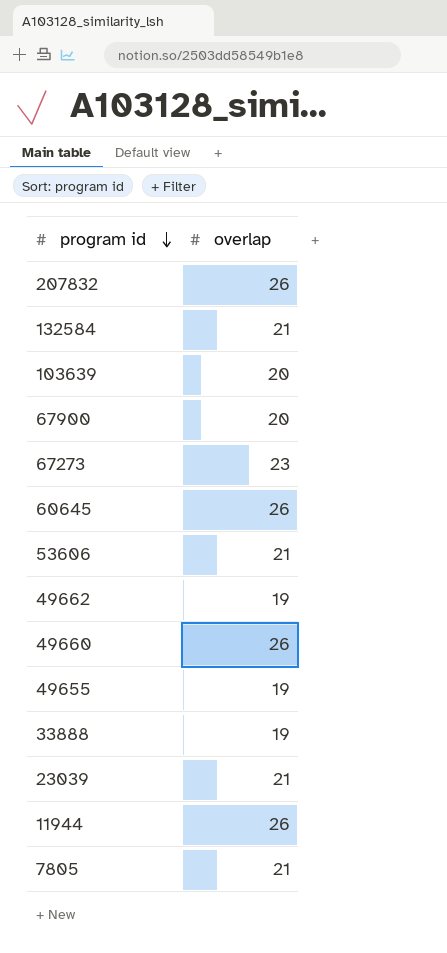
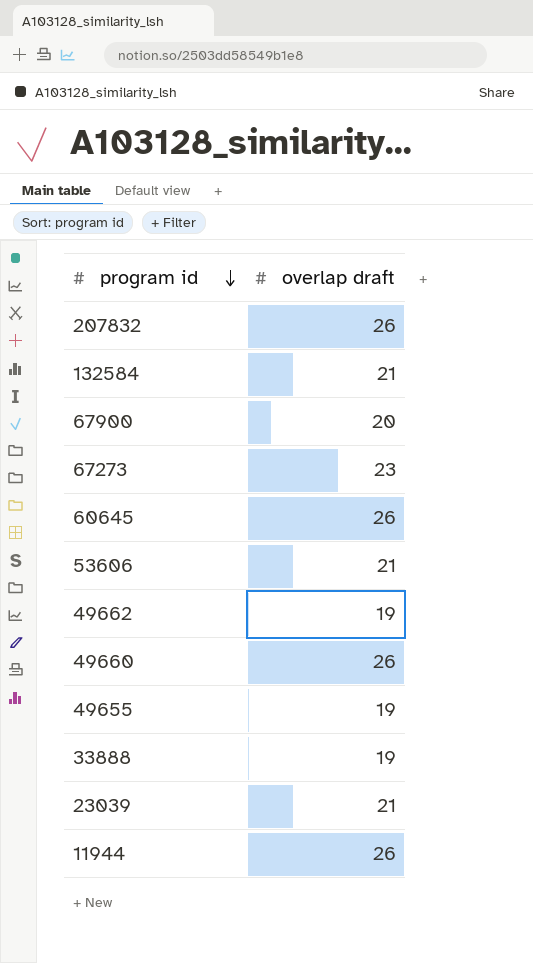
column name: overlap -> overlap draft
row 103639: 20 -> none
row 7805: 21 -> none

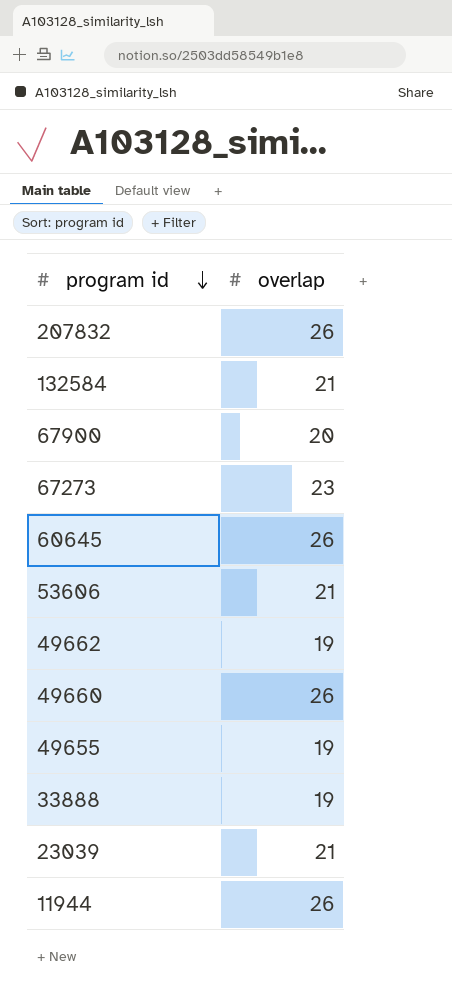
column name: overlap draft -> overlap

